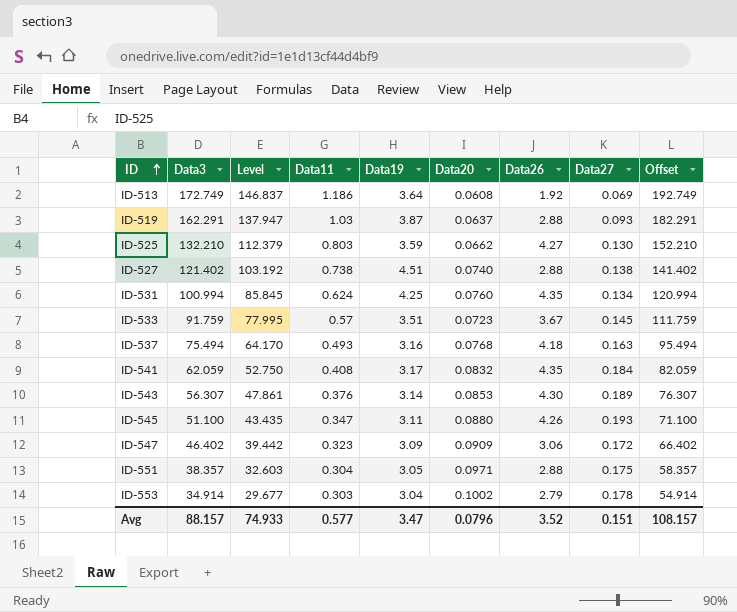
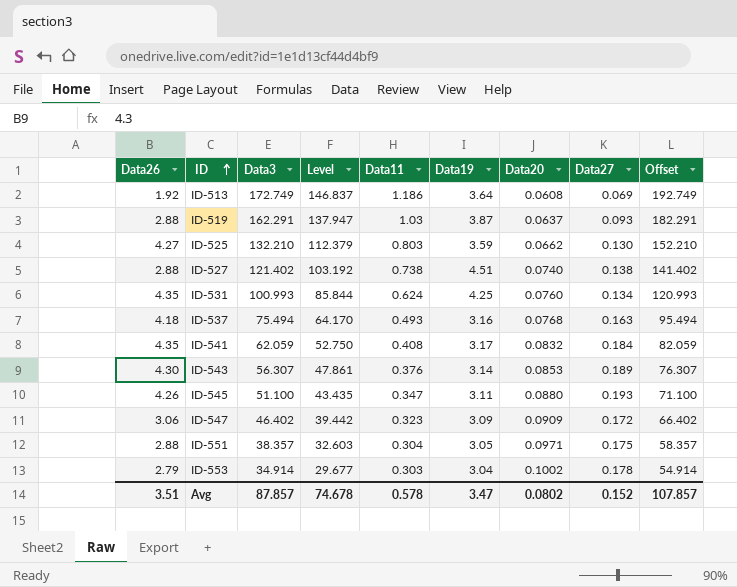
column Data26 | position: 7 -> 1
row ID-533: 91.759 | 77.995 | 0.57 | 3.51 | 0.0723 | 3.67 | 0.145 | 111.759 -> none
ID-531 | Data3: 100.994 -> 100.993
ID-531 | Level: 85.845 -> 85.844
ID-531 | Offset: 120.994 -> 120.993
Avg | Data26: 3.52 -> 3.51
Avg | Data3: 88.157 -> 87.857
Avg | Level: 74.933 -> 74.678
Avg | Data11: 0.577 -> 0.578
Avg | Data20: 0.0796 -> 0.0802
Avg | Data27: 0.151 -> 0.152
Avg | Offset: 108.157 -> 107.857

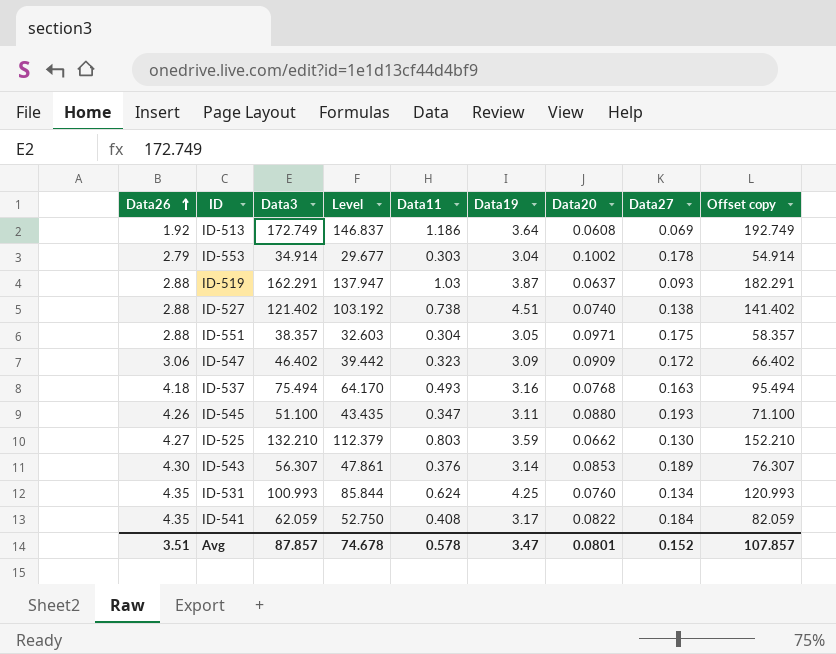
row order: ID ascending -> Data26 ascending
column name: Offset -> Offset copy
ID-541 | Data20: 0.0832 -> 0.0822
Avg | Data20: 0.0802 -> 0.0801

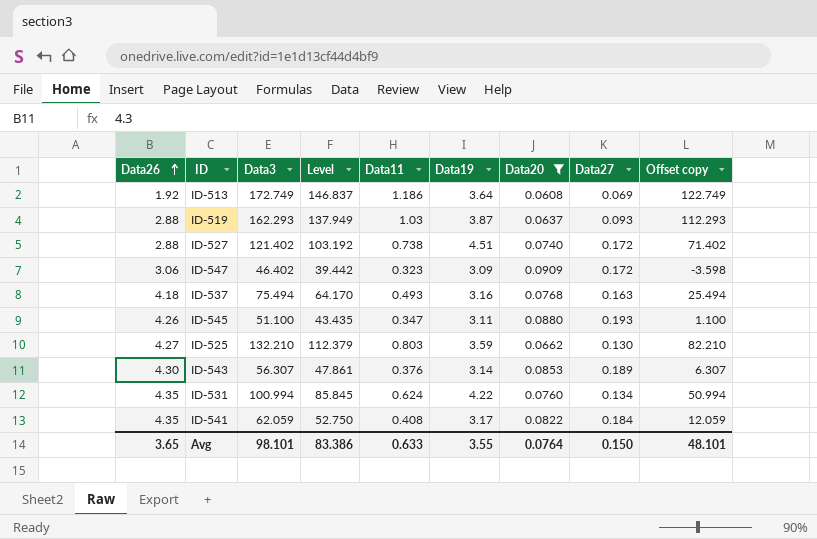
filter: none -> Data20 <= 0.0909
column Offset copy | formula: [Data3] + 20 -> [Data3] - 50
ID-519 | Data3: 162.291 -> 162.293
ID-519 | Level: 137.947 -> 137.949
ID-527 | Data27: 0.138 -> 0.172
ID-531 | Data3: 100.993 -> 100.994
ID-531 | Level: 85.844 -> 85.845
ID-531 | Data19: 4.25 -> 4.22
Avg | Data26: 3.51 -> 3.65
Avg | Data3: 87.857 -> 98.101
Avg | Level: 74.678 -> 83.386
Avg | Data11: 0.578 -> 0.633
Avg | Data19: 3.47 -> 3.55
Avg | Data20: 0.0801 -> 0.0764
Avg | Data27: 0.152 -> 0.150
Avg | Offset copy: 107.857 -> 48.101

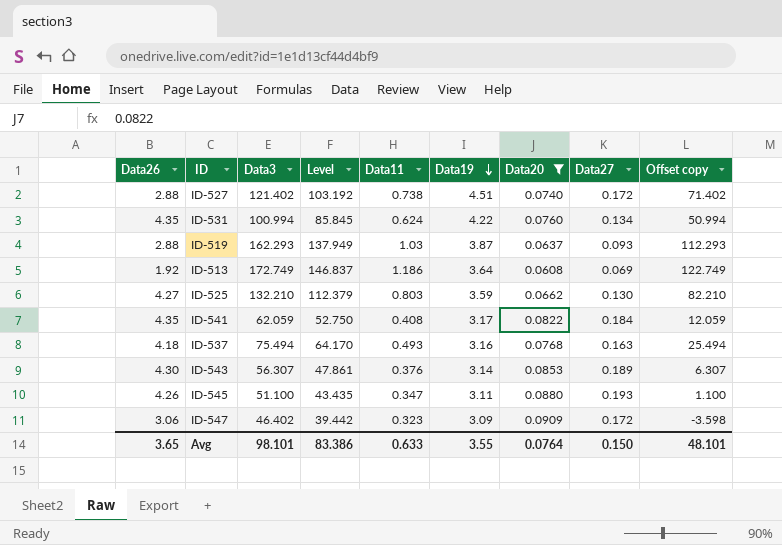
row order: Data26 ascending -> Data19 descending

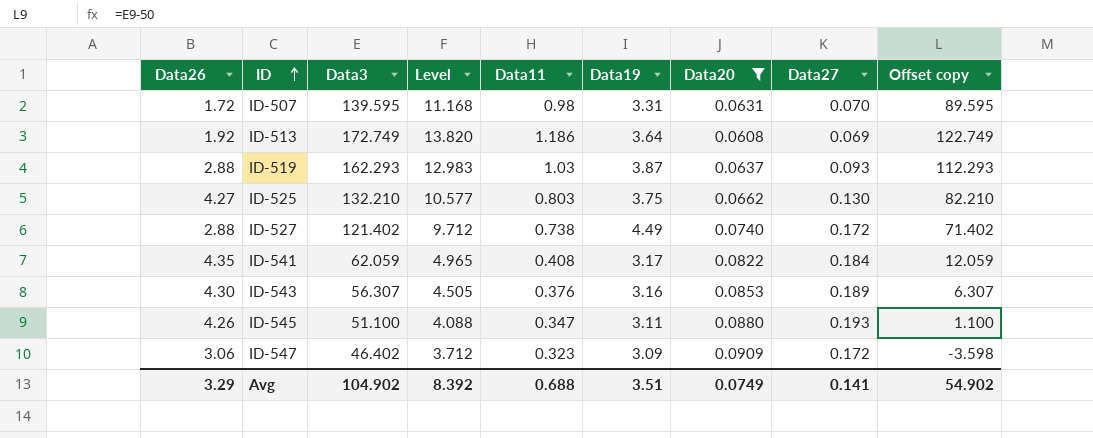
row order: Data19 descending -> ID ascending
column Level | formula: [Data3] * 0.85 -> [Data3] * 0.08
row ID-531: 4.35 | 100.994 | 85.845 | 0.624 | 4.22 | 0.0760 | 0.134 | 50.994 -> none
row ID-537: 4.18 | 75.494 | 64.170 | 0.493 | 3.16 | 0.0768 | 0.163 | 25.494 -> none
row ID-507: none -> 1.72 | 139.595 | 11.168 | 0.98 | 3.31 | 0.0631 | 0.070 | 89.595
ID-525 | Data19: 3.59 -> 3.75
ID-527 | Data19: 4.51 -> 4.49
ID-543 | Data19: 3.14 -> 3.16
Avg | Data26: 3.65 -> 3.29
Avg | Data3: 98.101 -> 104.902
Avg | Level: 83.386 -> 8.392
Avg | Data11: 0.633 -> 0.688
Avg | Data19: 3.55 -> 3.51
Avg | Data20: 0.0764 -> 0.0749
Avg | Data27: 0.150 -> 0.141
Avg | Offset copy: 48.101 -> 54.902

